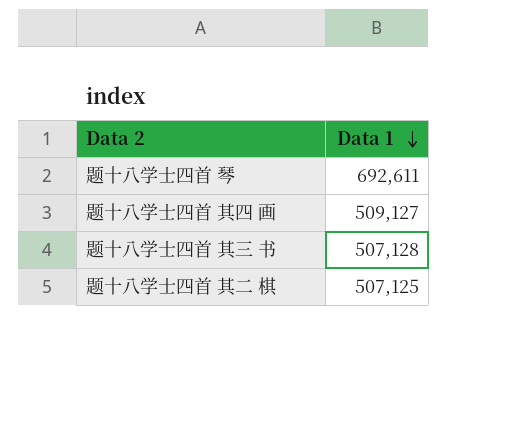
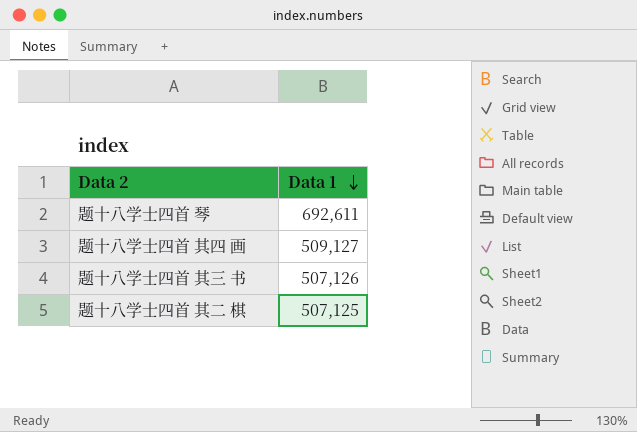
题十八学士四首 其三 书 | Data 1: 507,128 -> 507,126

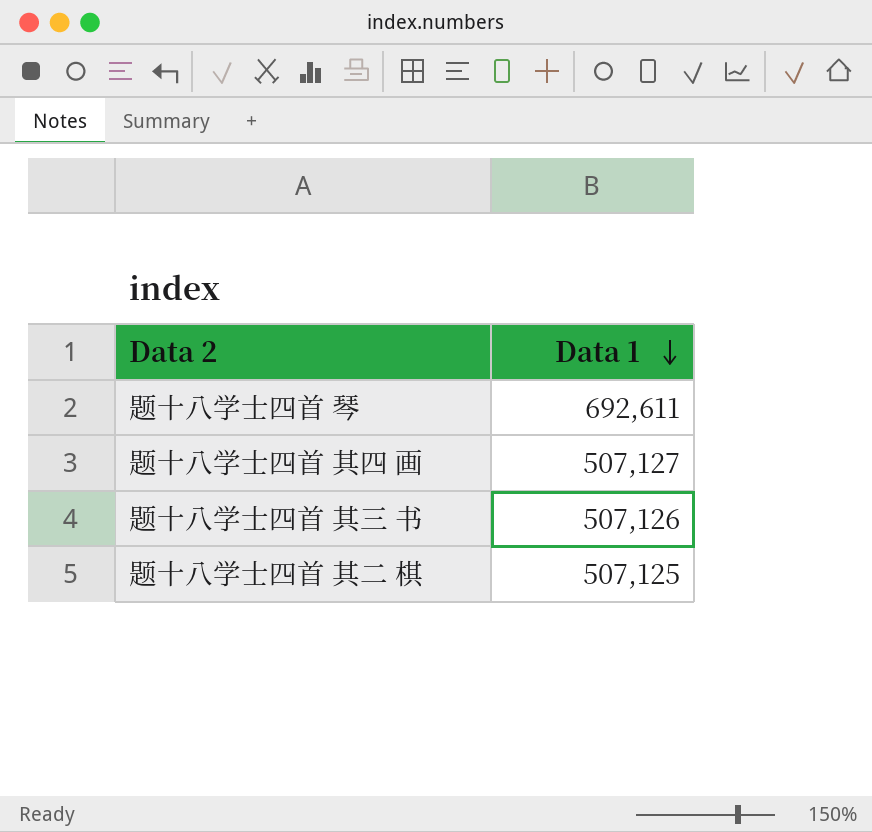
题十八学士四首 其四 画 | Data 1: 509,127 -> 507,127

